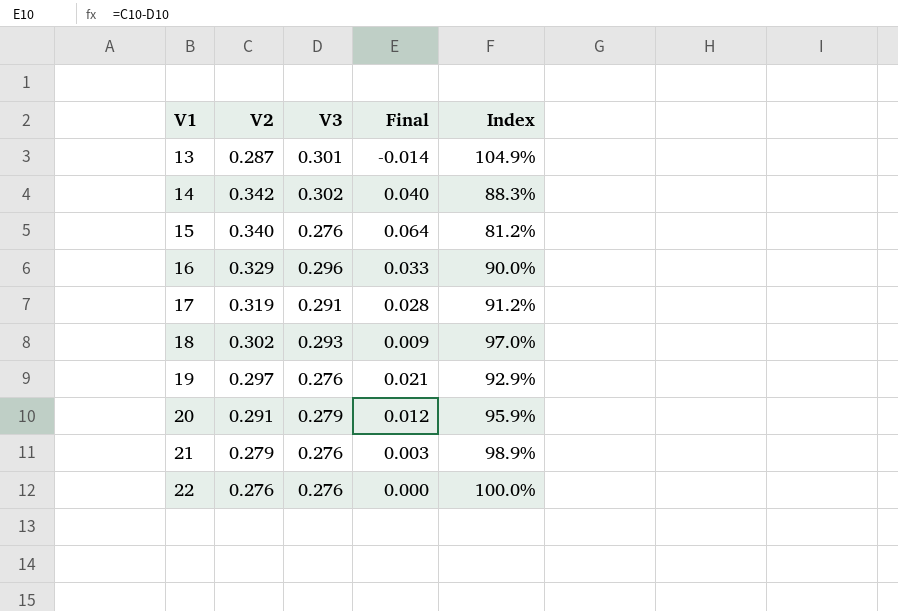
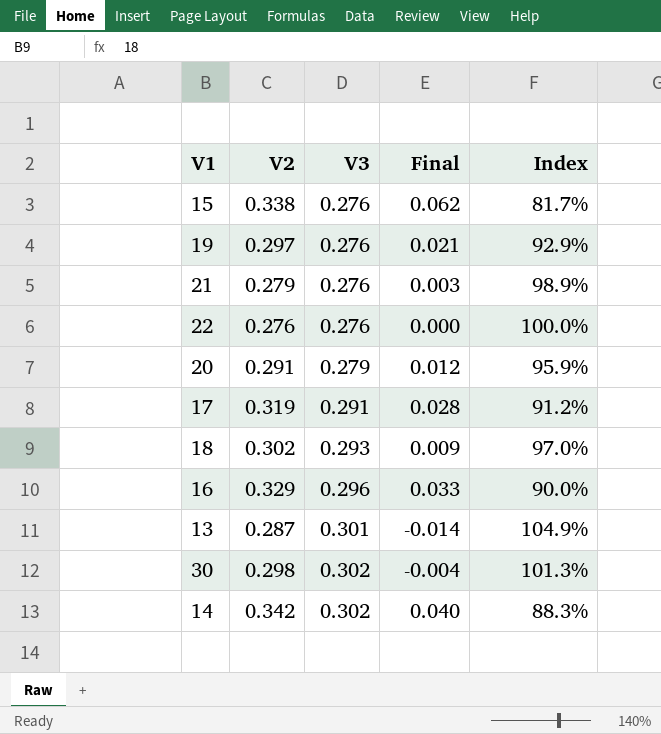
row order: V1 ascending -> V3 ascending
15 | V2: 0.340 -> 0.338
15 | Final: 0.064 -> 0.062
15 | Index: 81.2% -> 81.7%
row 30: none -> 0.298 | 0.302 | -0.004 | 101.3%

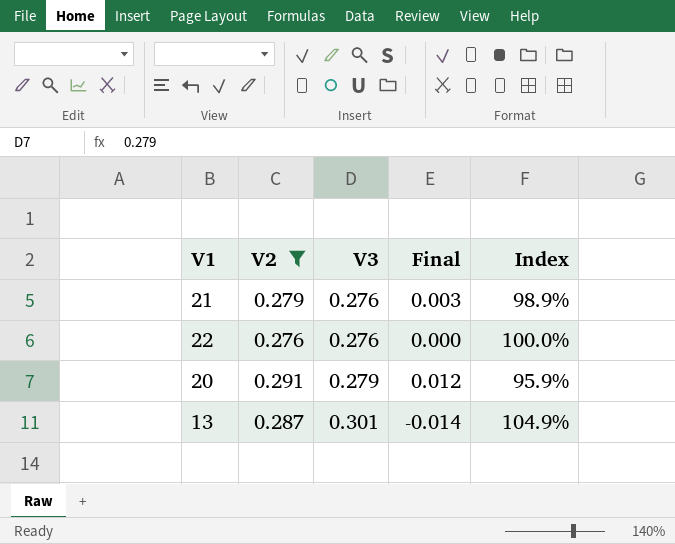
filter: none -> V2 <= 0.291

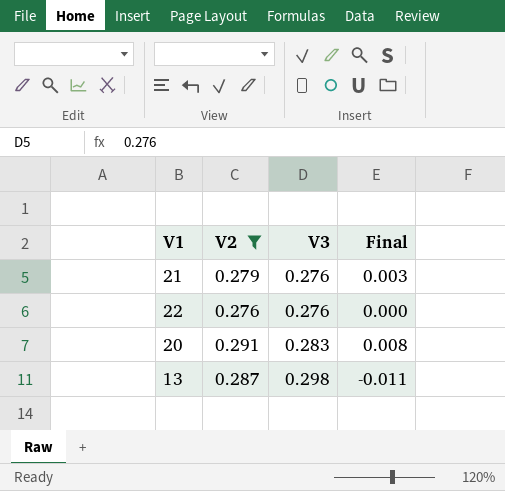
column Index | formula: [V3] / [V2] -> none
20 | V3: 0.279 -> 0.283
20 | Final: 0.012 -> 0.008
13 | V3: 0.301 -> 0.298
13 | Final: -0.014 -> -0.011

